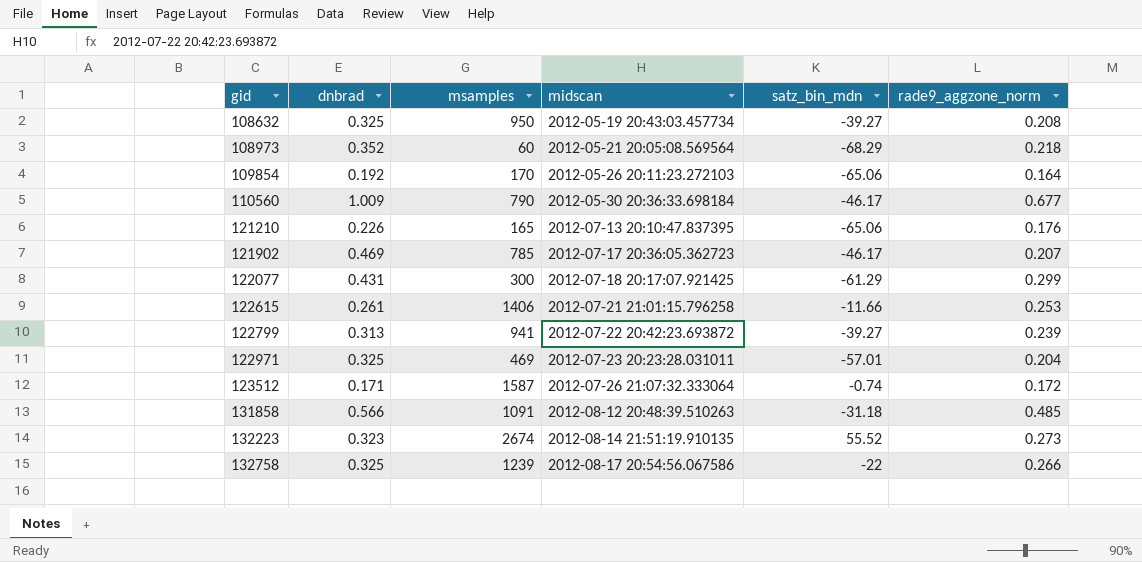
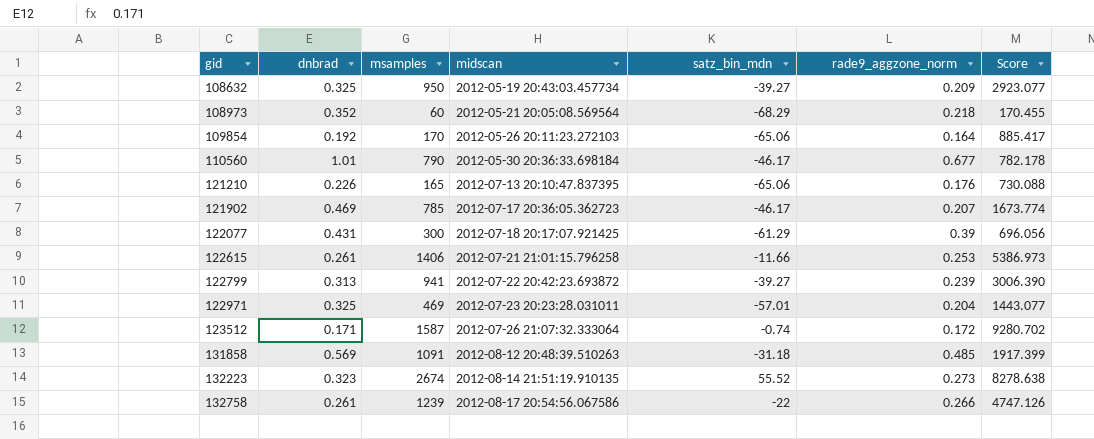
column Score | formula: none -> [msamples] / [dnbrad]
108632 | rade9_aggzone_norm: 0.208 -> 0.209
110560 | dnbrad: 1.009 -> 1.01
122077 | rade9_aggzone_norm: 0.299 -> 0.39
131858 | dnbrad: 0.566 -> 0.569
132758 | dnbrad: 0.325 -> 0.261

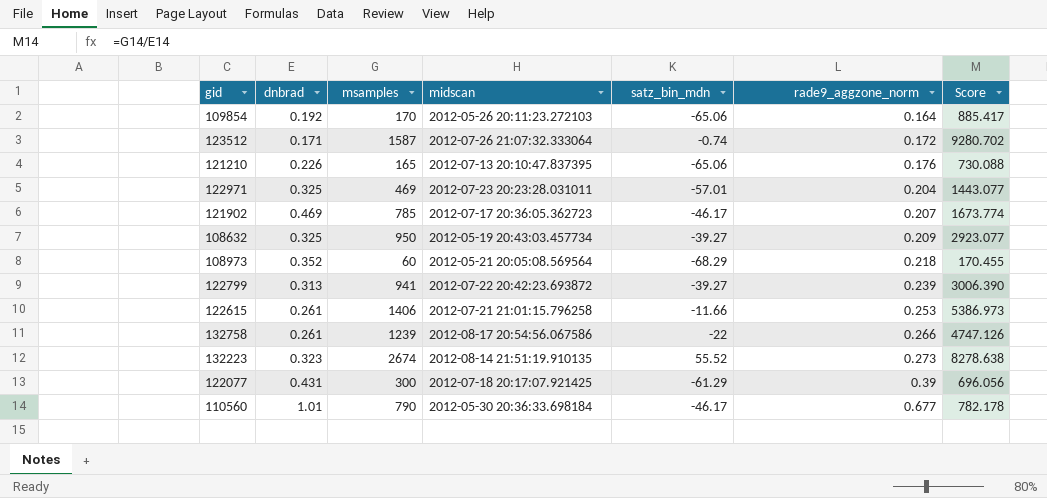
row order: gid ascending -> rade9_aggzone_norm ascending
row 131858: 0.569 | 1091 | 2012-08-12 20:48:39.510263 | -31.18 | 0.485 | 1917.399 -> none

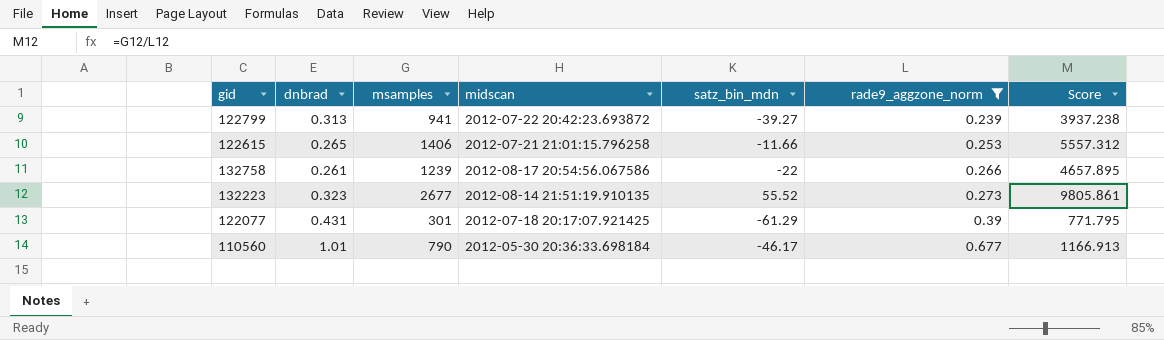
filter: none -> rade9_aggzone_norm >= 0.239
column Score | formula: [msamples] / [dnbrad] -> [msamples] / [rade9_aggzone_norm]
122615 | dnbrad: 0.261 -> 0.265
132223 | msamples: 2674 -> 2677
122077 | msamples: 300 -> 301

